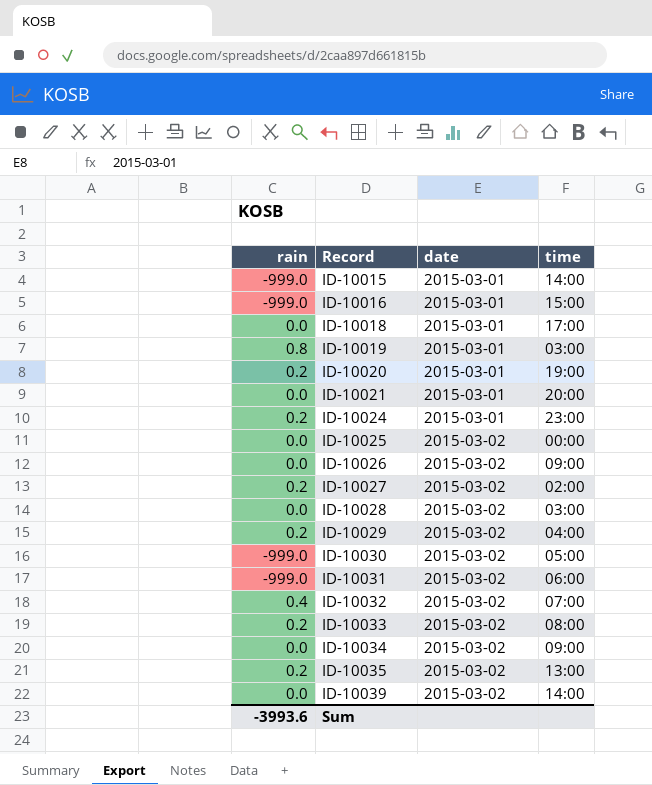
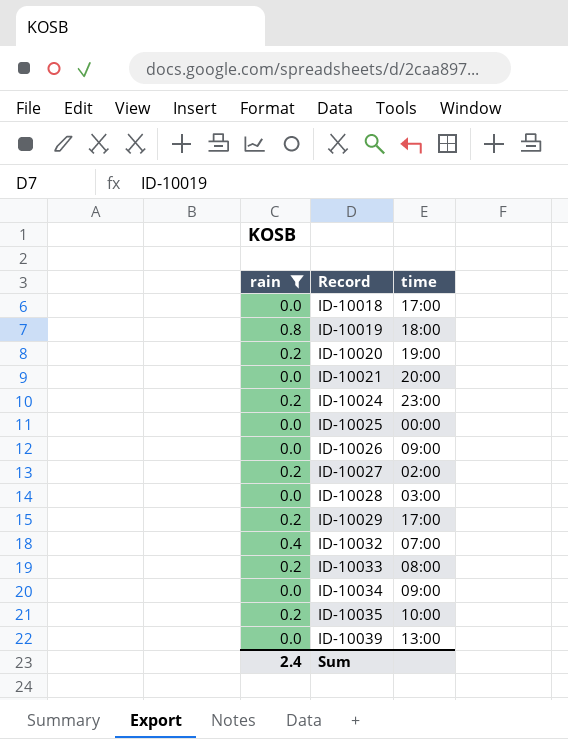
filter: none -> rain != -999.0
column date | position: 3 -> none
ID-10019 | time: 03:00 -> 18:00
ID-10029 | time: 04:00 -> 17:00
ID-10035 | time: 13:00 -> 10:00
ID-10039 | time: 14:00 -> 13:00
Sum | rain: -3993.6 -> 2.4

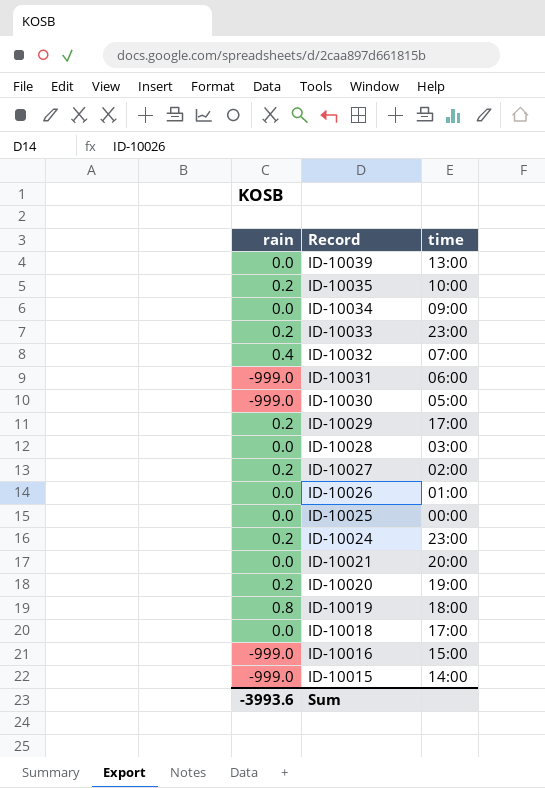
filter: rain != -999.0 -> none
row order: Record ascending -> Record descending
ID-10033 | time: 08:00 -> 23:00
ID-10026 | time: 09:00 -> 01:00
Sum | rain: 2.4 -> -3993.6

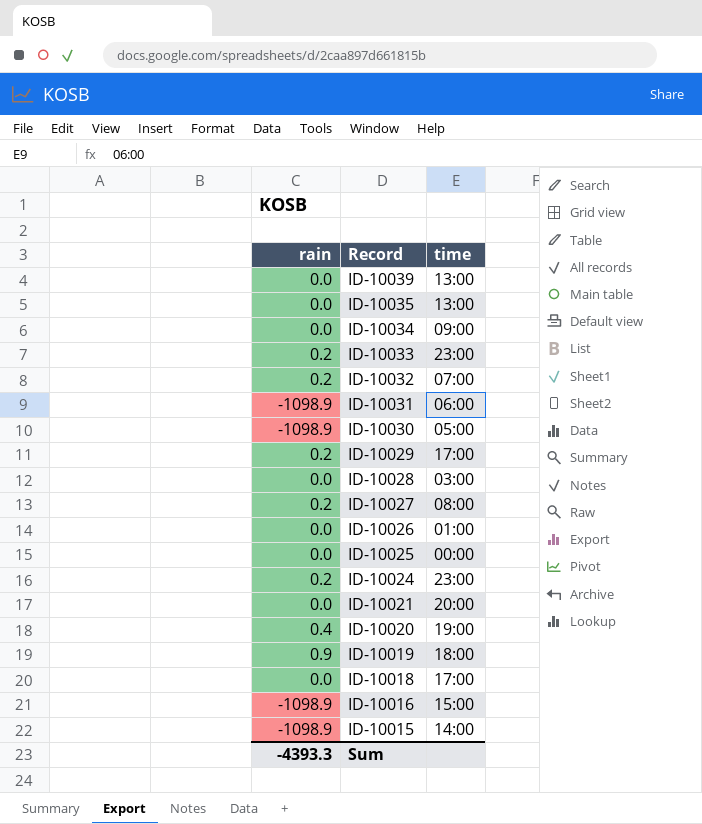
ID-10035 | rain: 0.2 -> 0.0
ID-10035 | time: 10:00 -> 13:00
ID-10032 | rain: 0.4 -> 0.2
ID-10031 | rain: -999.0 -> -1098.9
ID-10030 | rain: -999.0 -> -1098.9
ID-10027 | time: 02:00 -> 08:00
ID-10020 | rain: 0.2 -> 0.4
ID-10019 | rain: 0.8 -> 0.9
ID-10016 | rain: -999.0 -> -1098.9
ID-10015 | rain: -999.0 -> -1098.9
Sum | rain: -3993.6 -> -4393.3

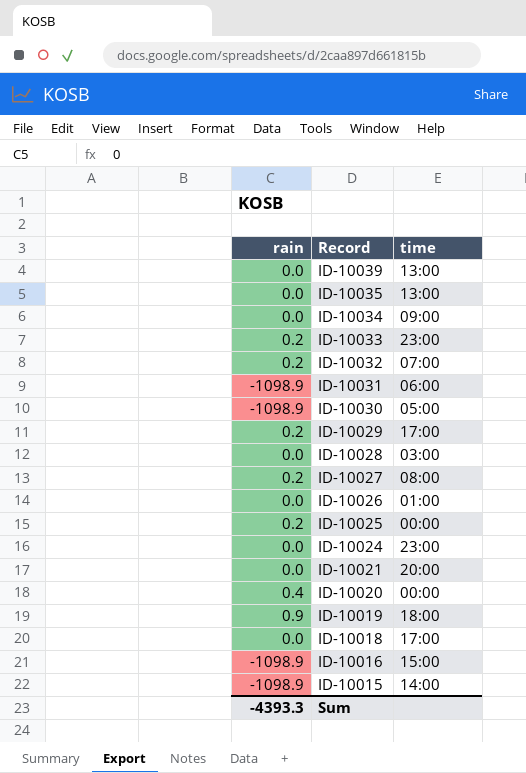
ID-10025 | rain: 0.0 -> 0.2
ID-10024 | rain: 0.2 -> 0.0
ID-10020 | time: 19:00 -> 00:00

